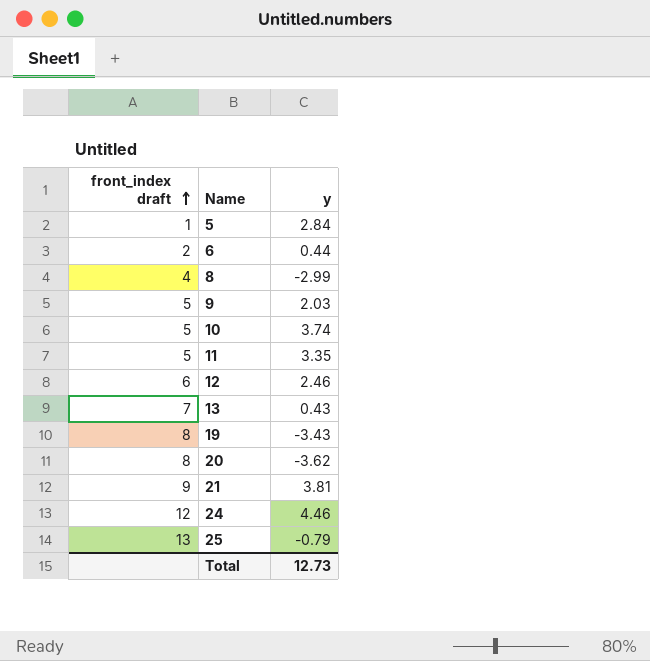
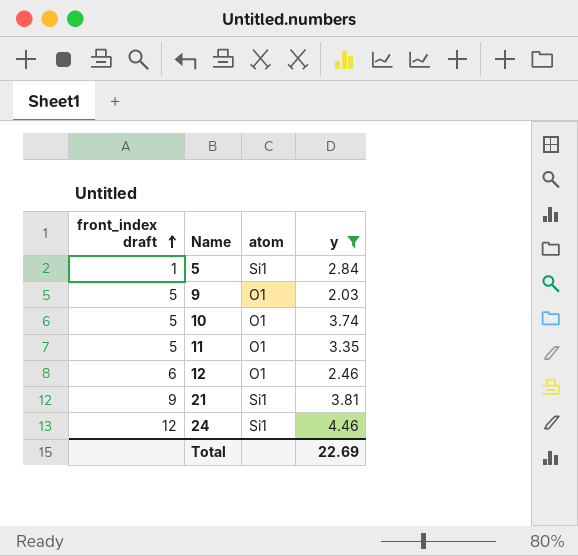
filter: none -> y >= 2.03
column atom | position: none -> 3
Total | y: 12.73 -> 22.69

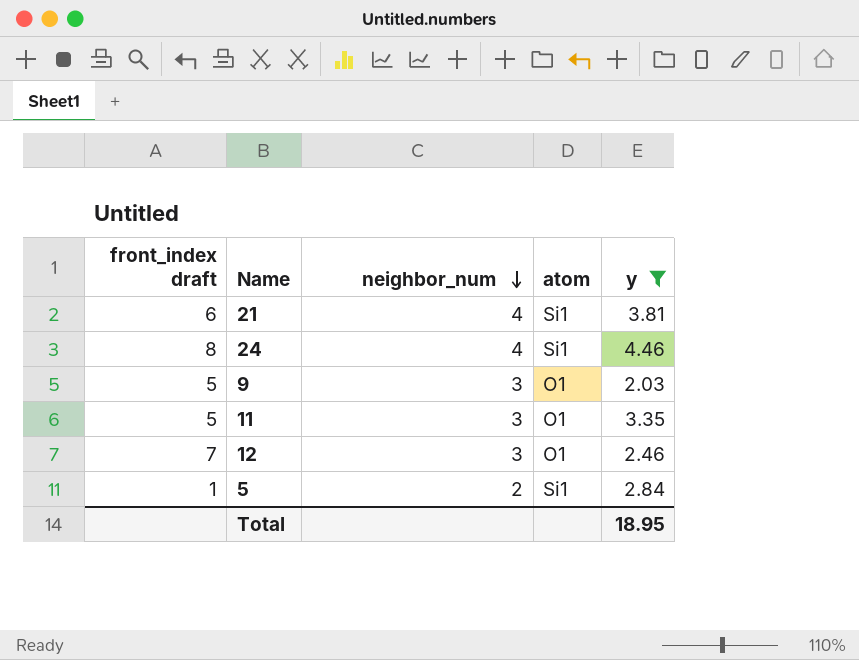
row order: front_index draft ascending -> neighbor_num descending
column neighbor_num | position: none -> 3
row 10: 5 | O1 | 3.74 -> none
21 | front_index draft: 9 -> 6
24 | front_index draft: 12 -> 8
12 | front_index draft: 6 -> 7
Total | y: 22.69 -> 18.95

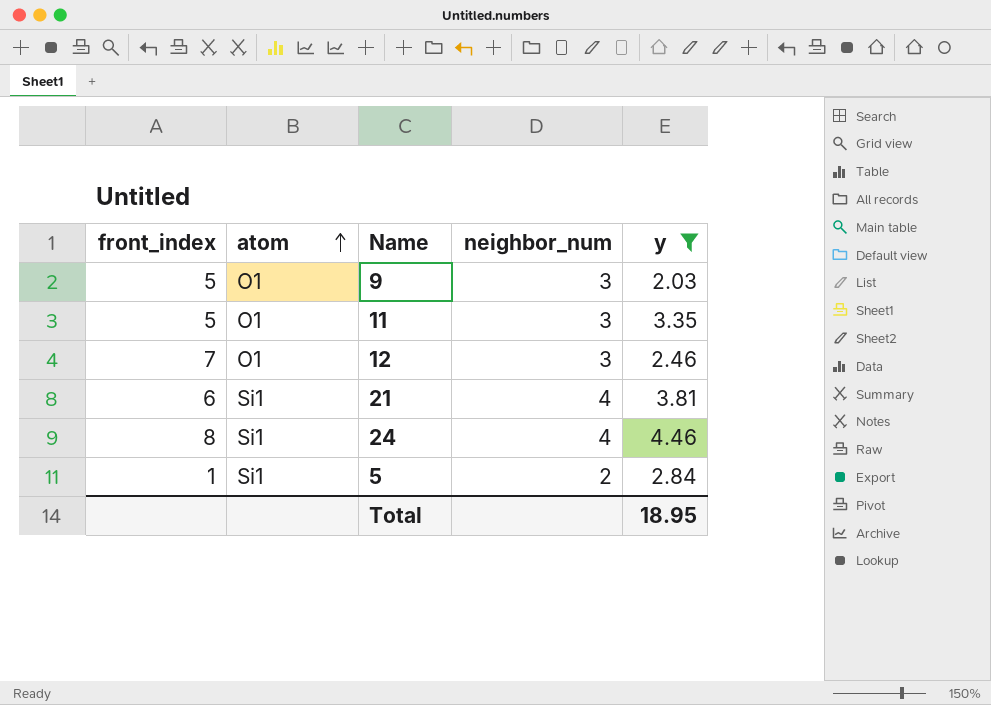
row order: neighbor_num descending -> atom ascending
column name: front_index draft -> front_index
column atom | position: 4 -> 2

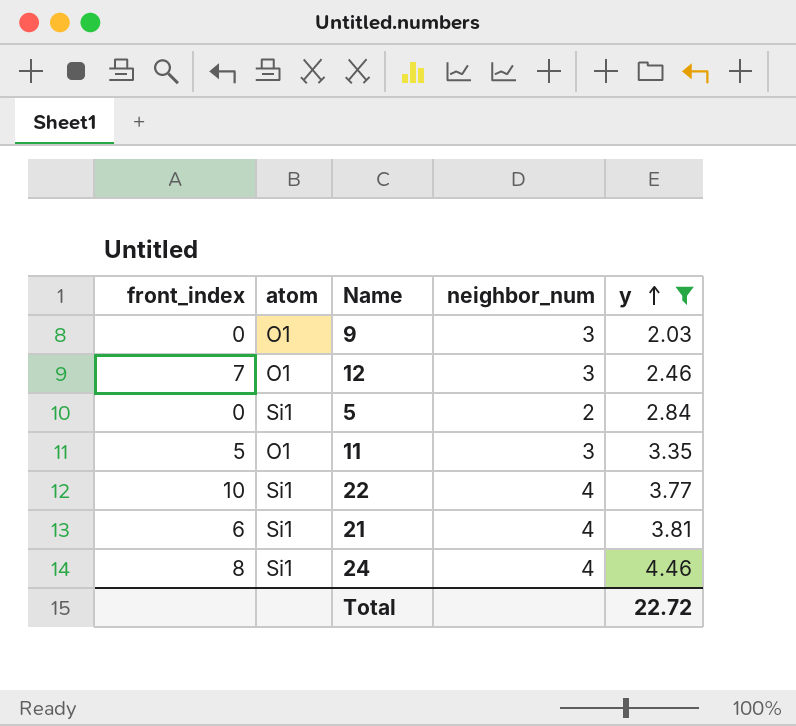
row order: atom ascending -> y ascending
9 | front_index: 5 -> 0
5 | front_index: 1 -> 0
row 22: none -> 10 | Si1 | 4 | 3.77
Total | y: 18.95 -> 22.72

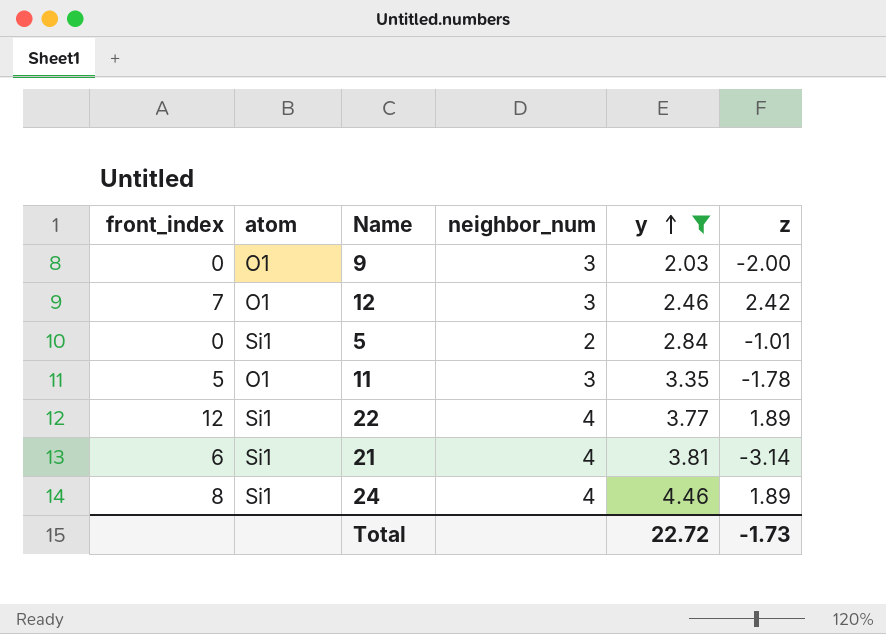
column z | position: none -> 6
22 | front_index: 10 -> 12

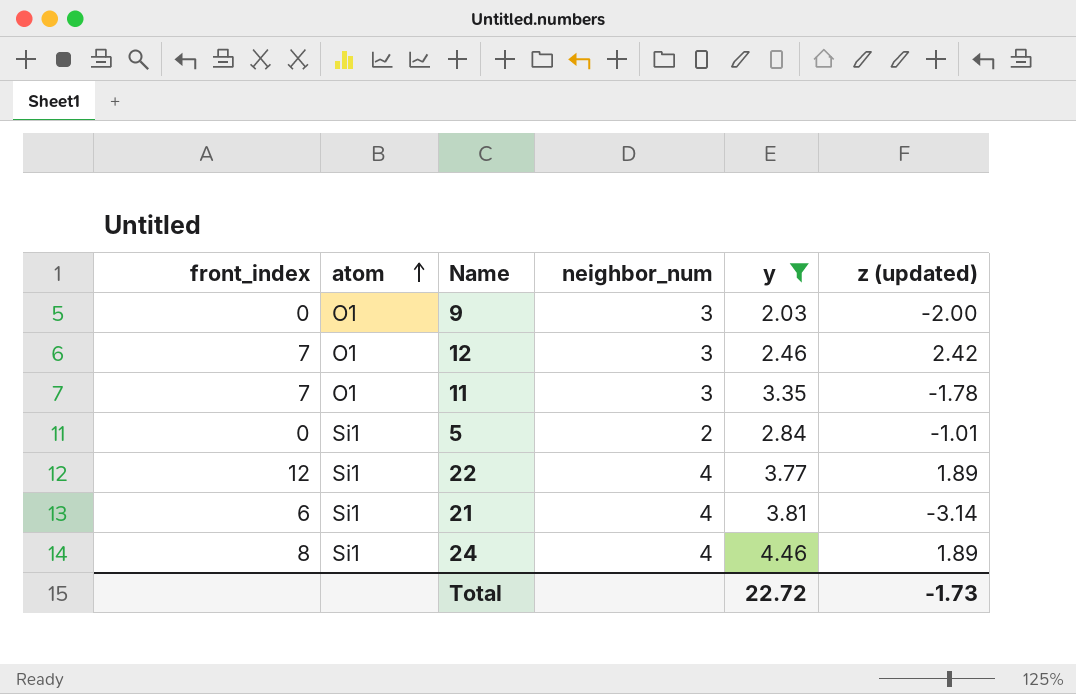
row order: y ascending -> atom ascending
column name: z -> z (updated)
11 | front_index: 5 -> 7

